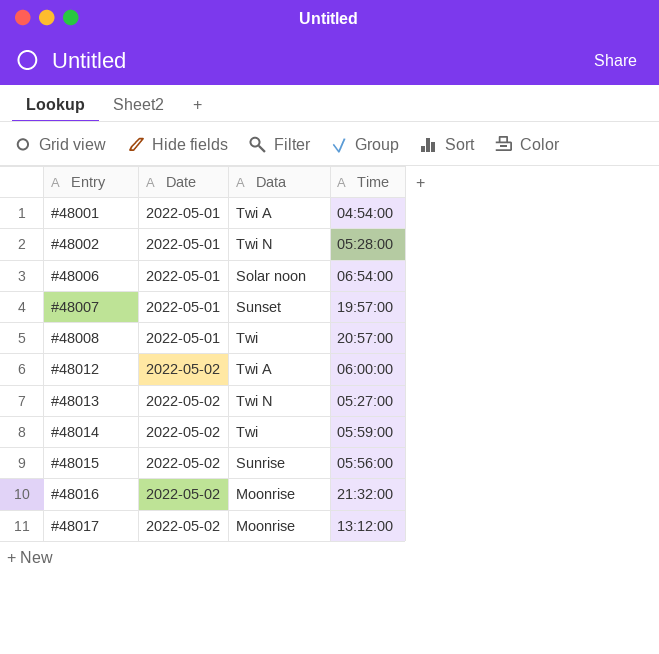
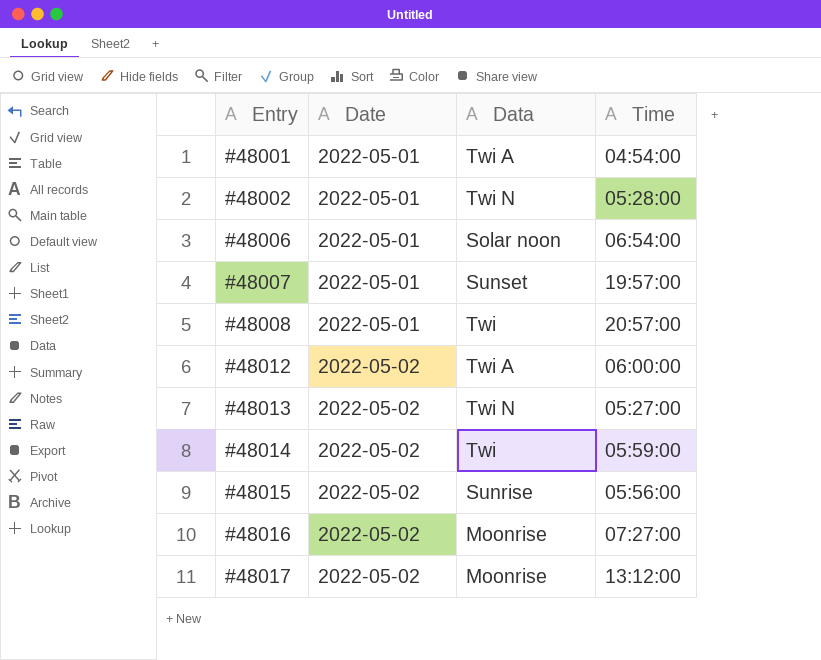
#48016 | Time: 21:32:00 -> 07:27:00

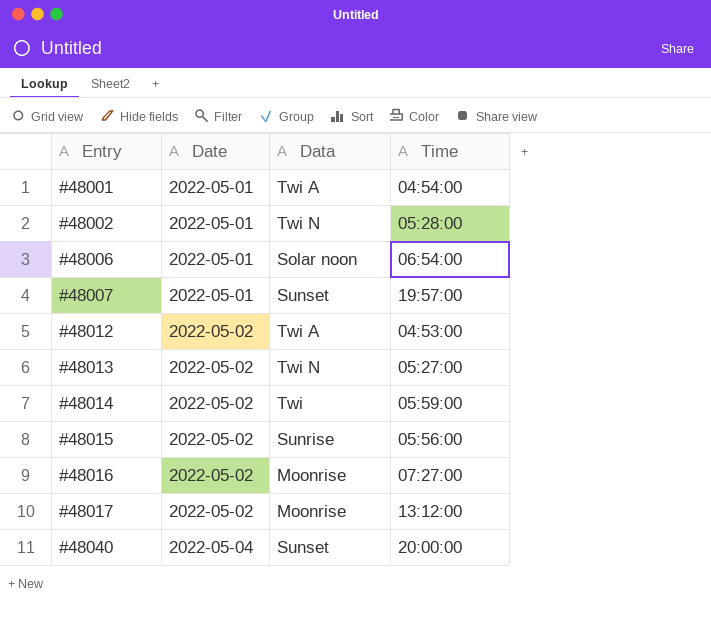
row #48008: 2022-05-01 | Twi | 20:57:00 -> none
#48012 | Time: 06:00:00 -> 04:53:00
row #48040: none -> 2022-05-04 | Sunset | 20:00:00

